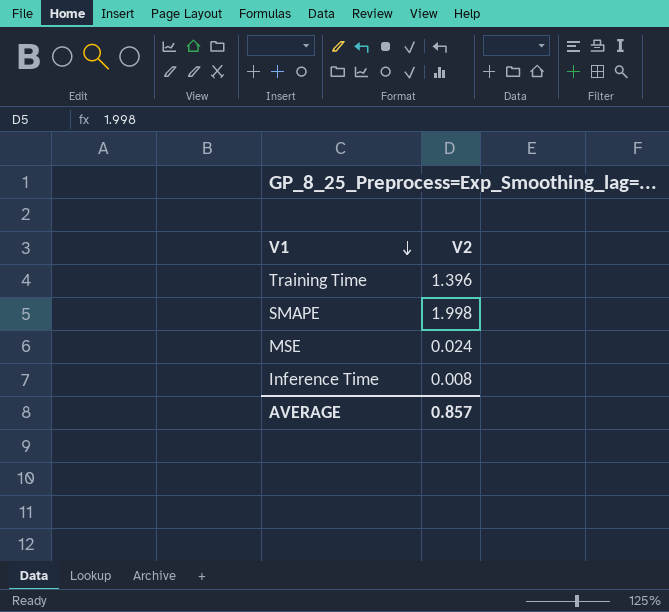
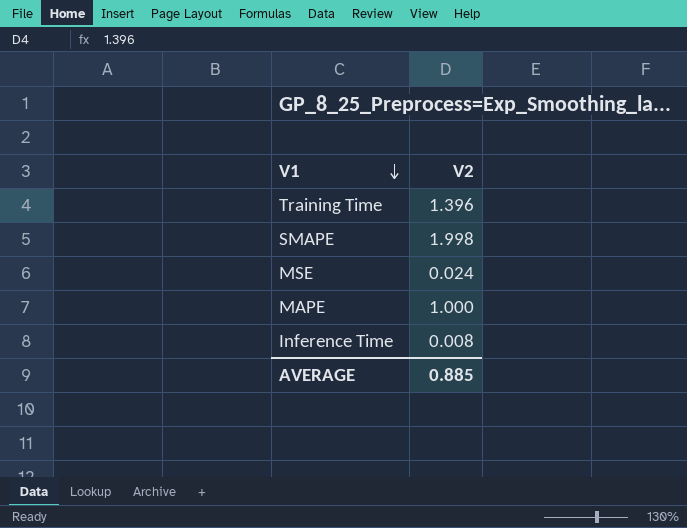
row MAPE: none -> 1.000
AVERAGE | V2: 0.857 -> 0.885

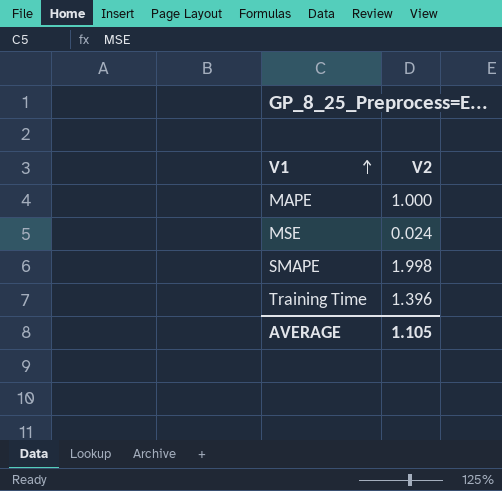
row order: V1 descending -> V1 ascending
row Inference Time: 0.008 -> none
AVERAGE | V2: 0.885 -> 1.105

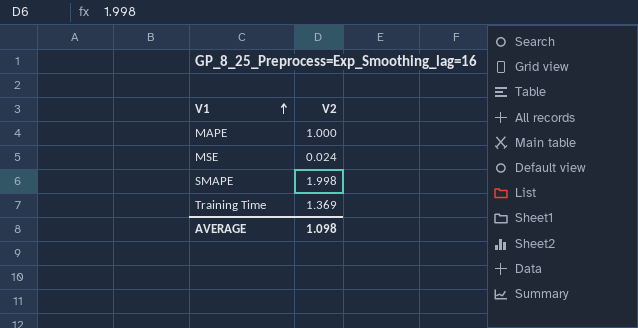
Training Time | V2: 1.396 -> 1.369
AVERAGE | V2: 1.105 -> 1.098

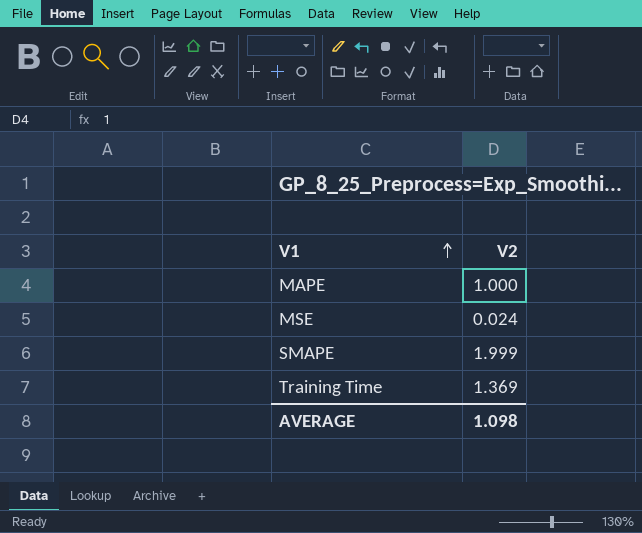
SMAPE | V2: 1.998 -> 1.999

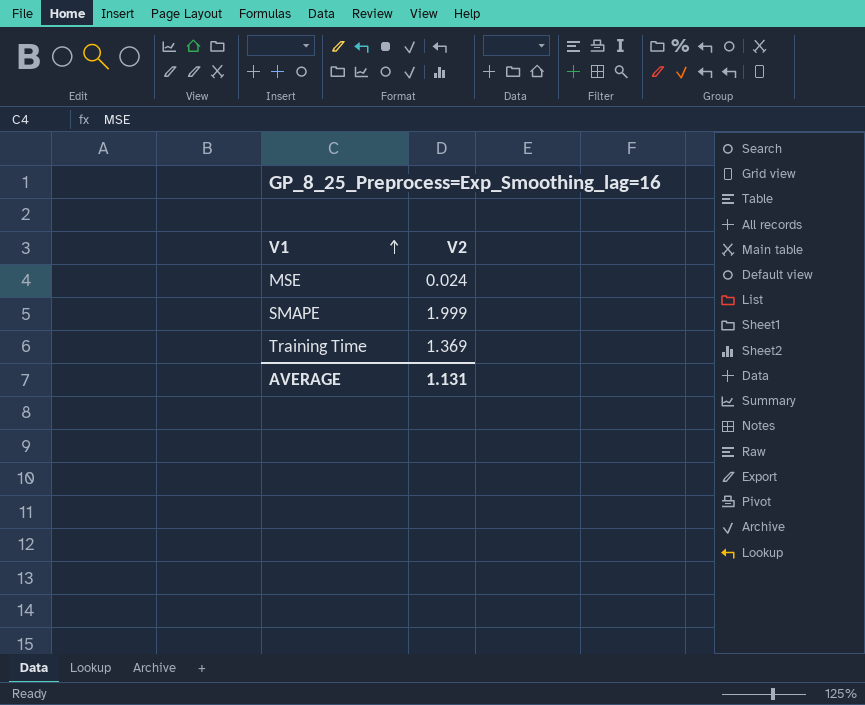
row MAPE: 1.000 -> none
AVERAGE | V2: 1.098 -> 1.131

